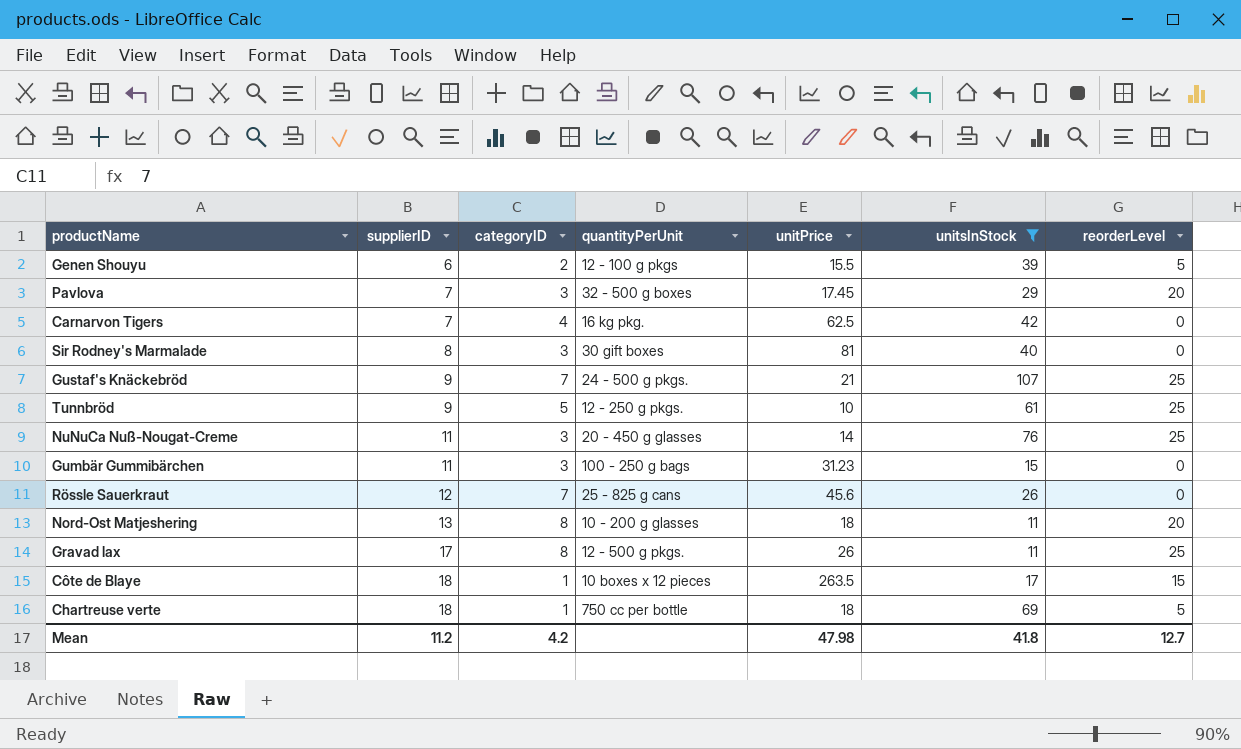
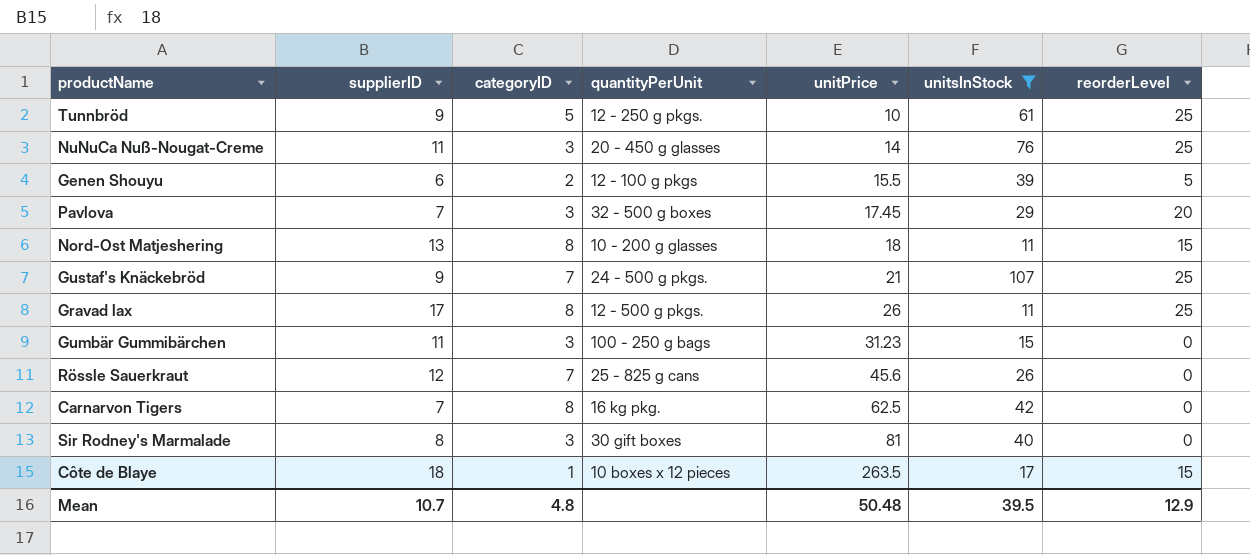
row order: supplierID ascending -> unitPrice ascending
row Chartreuse verte: 18 | 1 | 750 cc per bottle | 18 | 69 | 5 -> none
Nord-Ost Matjeshering | reorderLevel: 20 -> 15
Carnarvon Tigers | categoryID: 4 -> 8
Mean | supplierID: 11.2 -> 10.7
Mean | categoryID: 4.2 -> 4.8
Mean | unitPrice: 47.98 -> 50.48
Mean | unitsInStock: 41.8 -> 39.5
Mean | reorderLevel: 12.7 -> 12.9

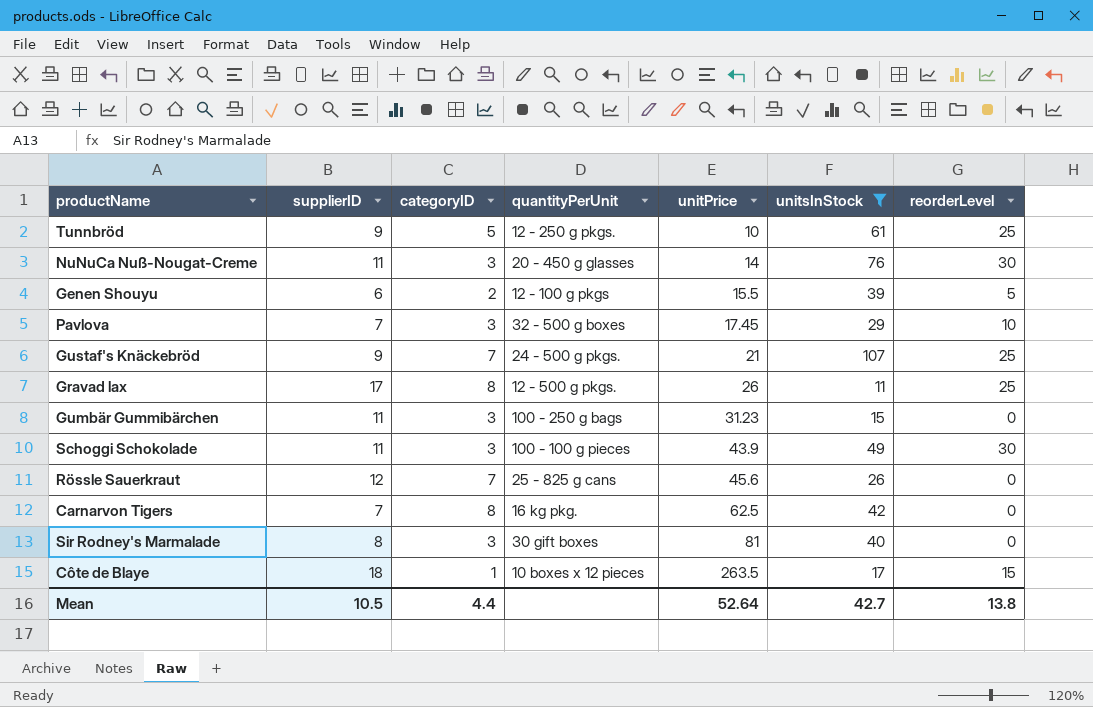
row Nord-Ost Matjeshering: 13 | 8 | 10 - 200 g glasses | 18 | 11 | 15 -> none
NuNuCa Nuß-Nougat-Creme | reorderLevel: 25 -> 30
Pavlova | reorderLevel: 20 -> 10
row Schoggi Schokolade: none -> 11 | 3 | 100 - 100 g pieces | 43.9 | 49 | 30
Mean | supplierID: 10.7 -> 10.5
Mean | categoryID: 4.8 -> 4.4
Mean | unitPrice: 50.48 -> 52.64
Mean | unitsInStock: 39.5 -> 42.7
Mean | reorderLevel: 12.9 -> 13.8

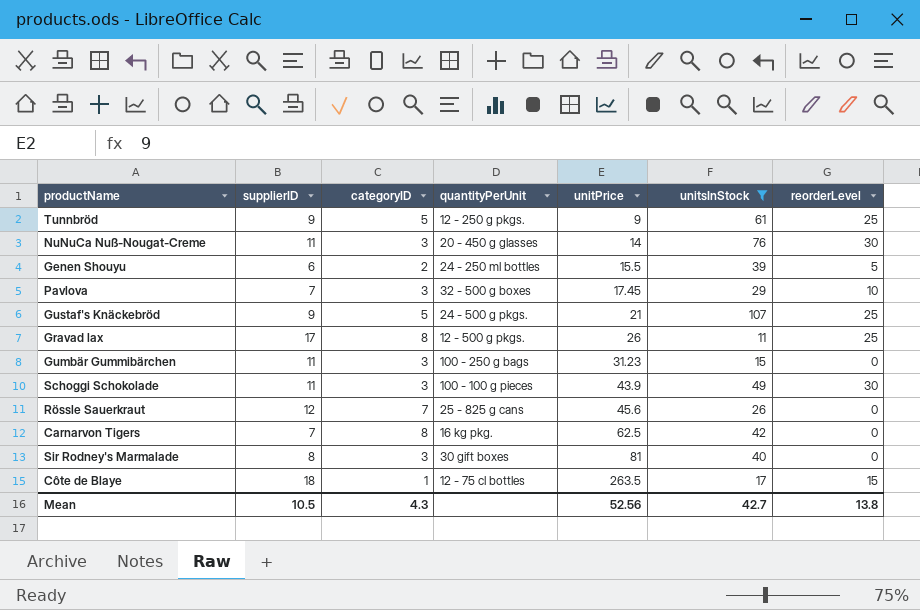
Tunnbröd | unitPrice: 10 -> 9
Genen Shouyu | quantityPerUnit: 12 - 100 g pkgs -> 24 - 250 ml bottles
Gustaf's Knäckebröd | categoryID: 7 -> 5
Côte de Blaye | quantityPerUnit: 10 boxes x 12 pieces -> 12 - 75 cl bottles
Mean | categoryID: 4.4 -> 4.3
Mean | unitPrice: 52.64 -> 52.56

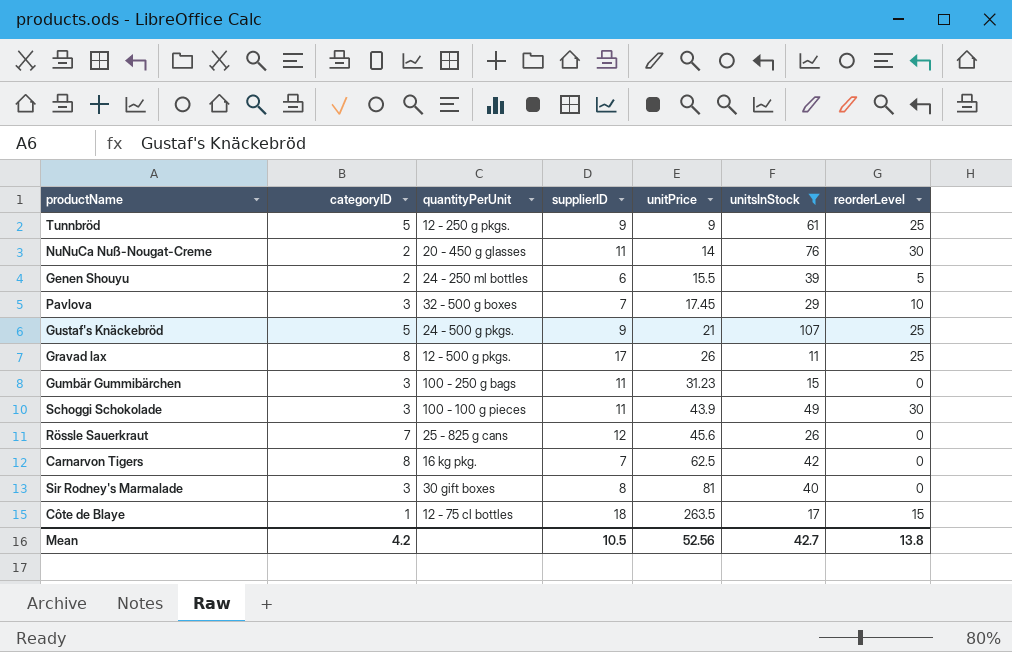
column supplierID | position: 2 -> 4
NuNuCa Nuß-Nougat-Creme | categoryID: 3 -> 2
Mean | categoryID: 4.3 -> 4.2

